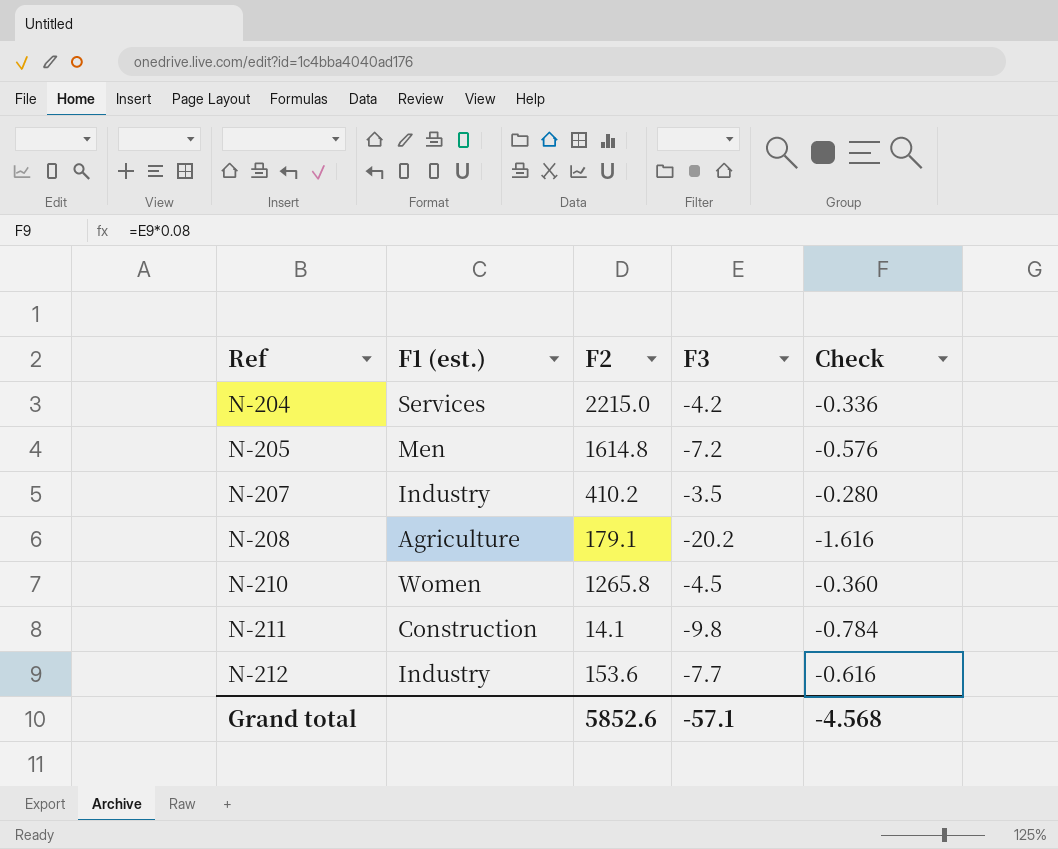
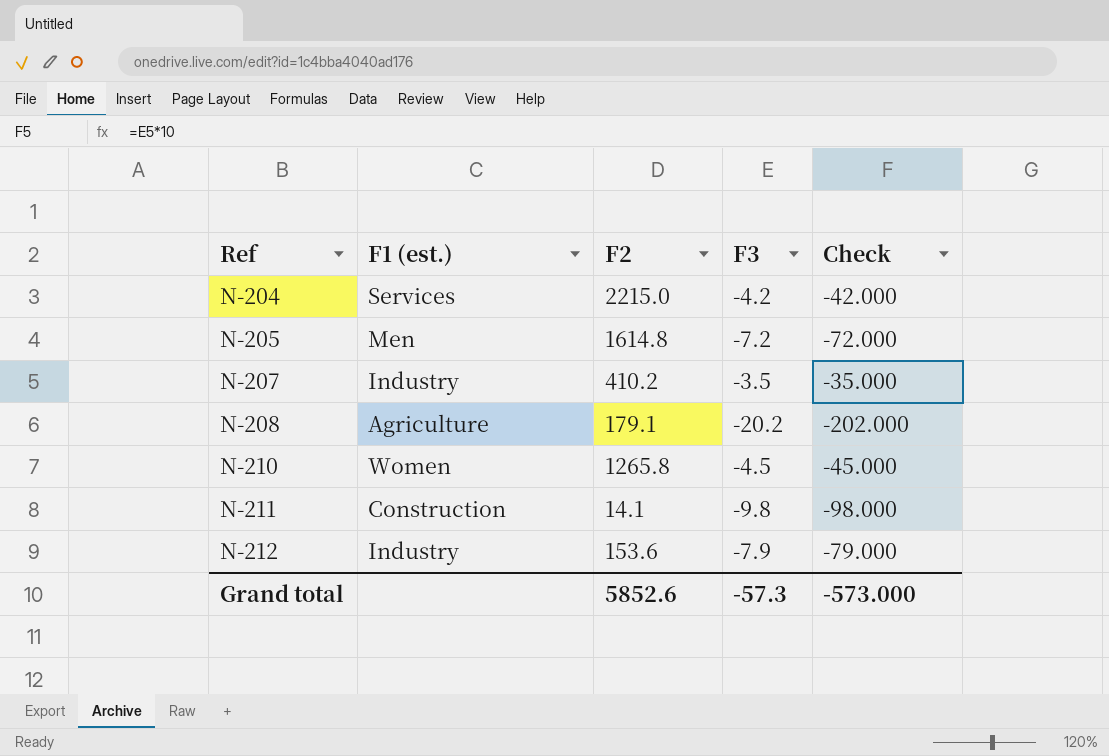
column Check | formula: [F3] * 0.08 -> [F3] * 10
N-212 | F3: -7.7 -> -7.9
Grand total | F3: -57.1 -> -57.3
Grand total | Check: -4.568 -> -573.000

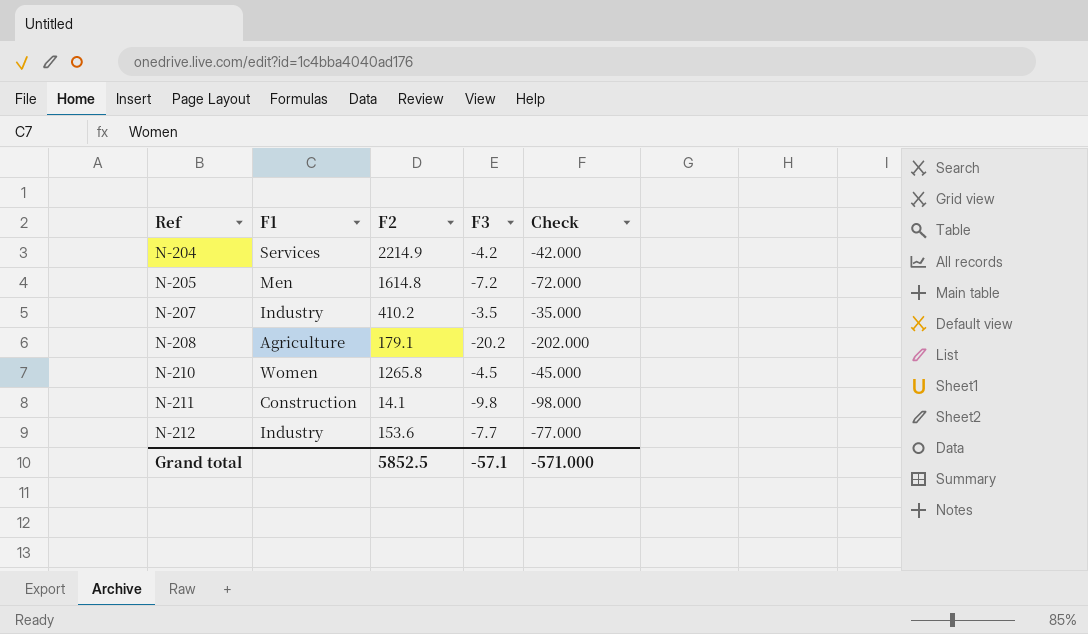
column name: F1 (est.) -> F1
N-204 | F2: 2215.0 -> 2214.9
N-212 | F3: -7.9 -> -7.7
N-212 | Check: -79.000 -> -77.000
Grand total | F2: 5852.6 -> 5852.5
Grand total | F3: -57.3 -> -57.1
Grand total | Check: -573.000 -> -571.000

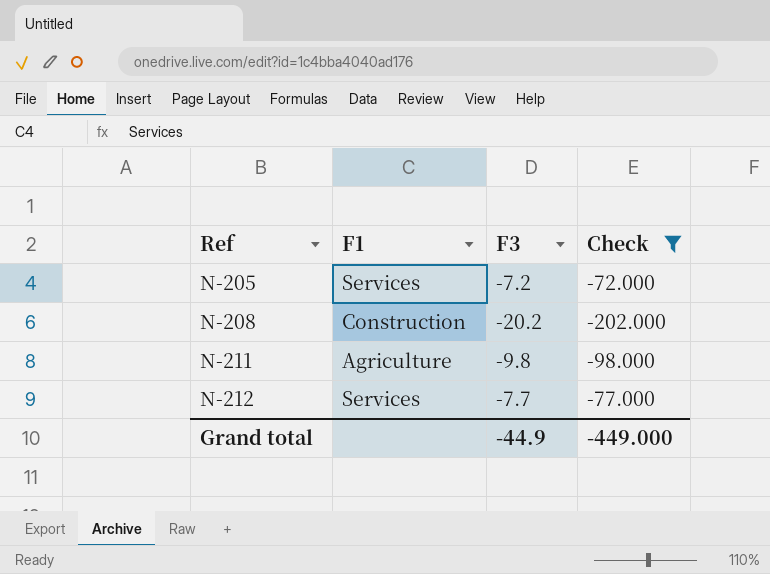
filter: none -> Check <= -72.000
column F2 | position: 3 -> none
N-205 | F1: Men -> Services
N-208 | F1: Agriculture -> Construction
N-211 | F1: Construction -> Agriculture
N-212 | F1: Industry -> Services
Grand total | F3: -57.1 -> -44.9
Grand total | Check: -571.000 -> -449.000

